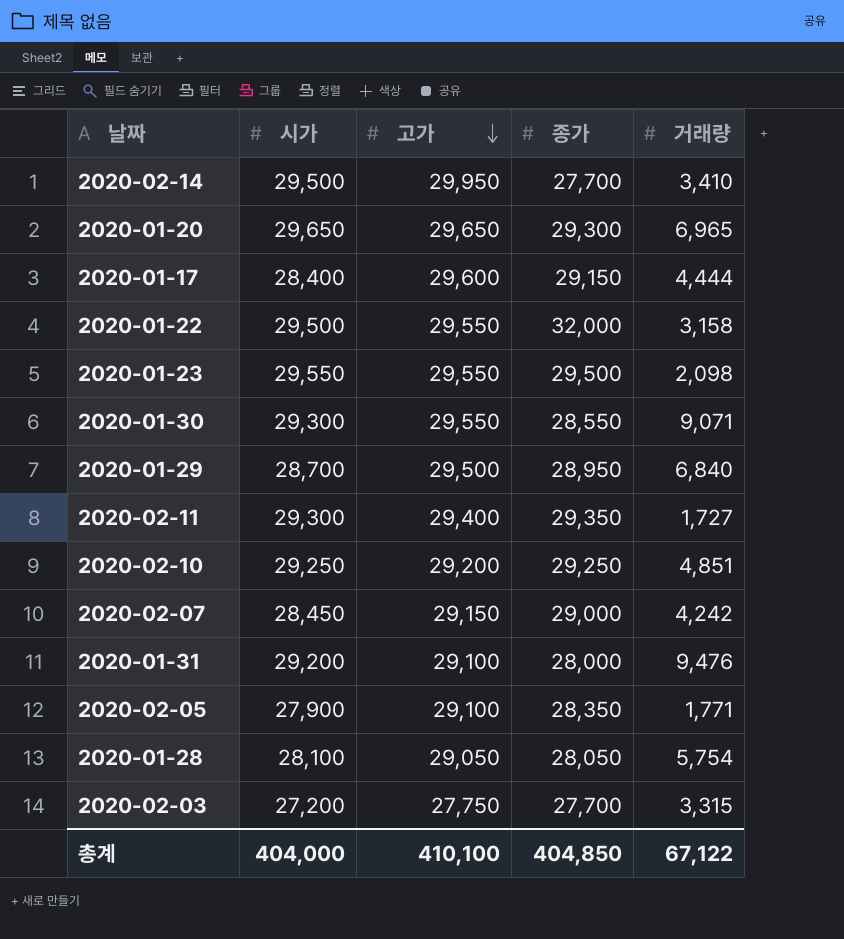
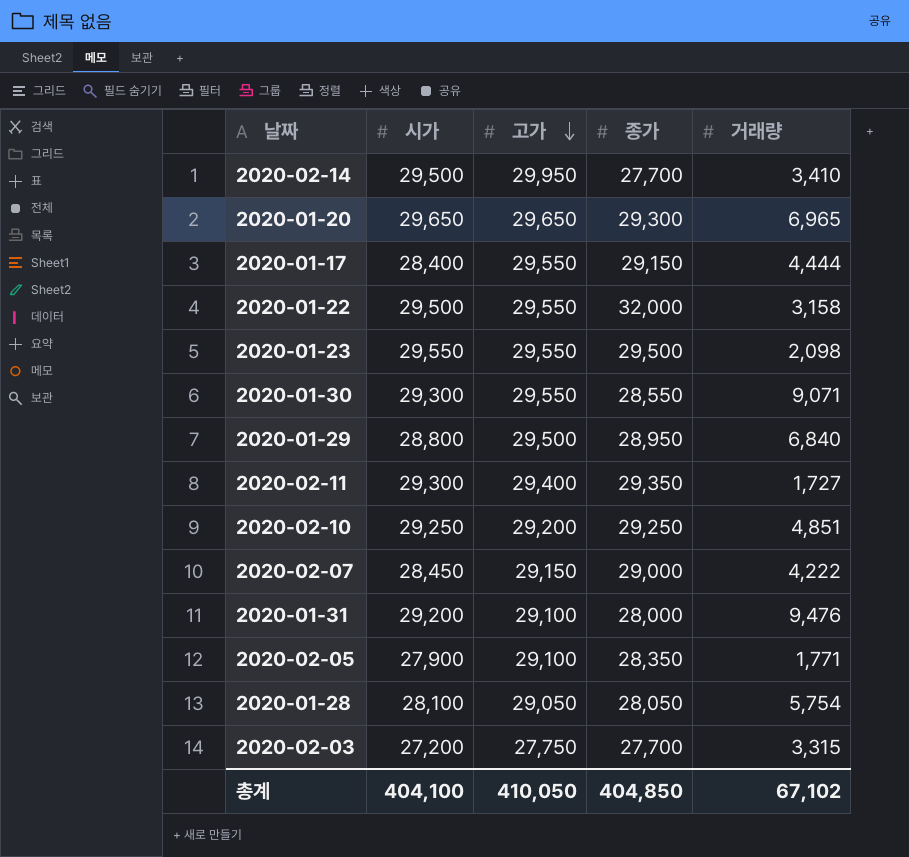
2020-01-17 | 고가: 29,600 -> 29,550
2020-01-29 | 시가: 28,700 -> 28,800
2020-02-07 | 거래량: 4,242 -> 4,222
총계 | 시가: 404,000 -> 404,100
총계 | 고가: 410,100 -> 410,050
총계 | 거래량: 67,122 -> 67,102

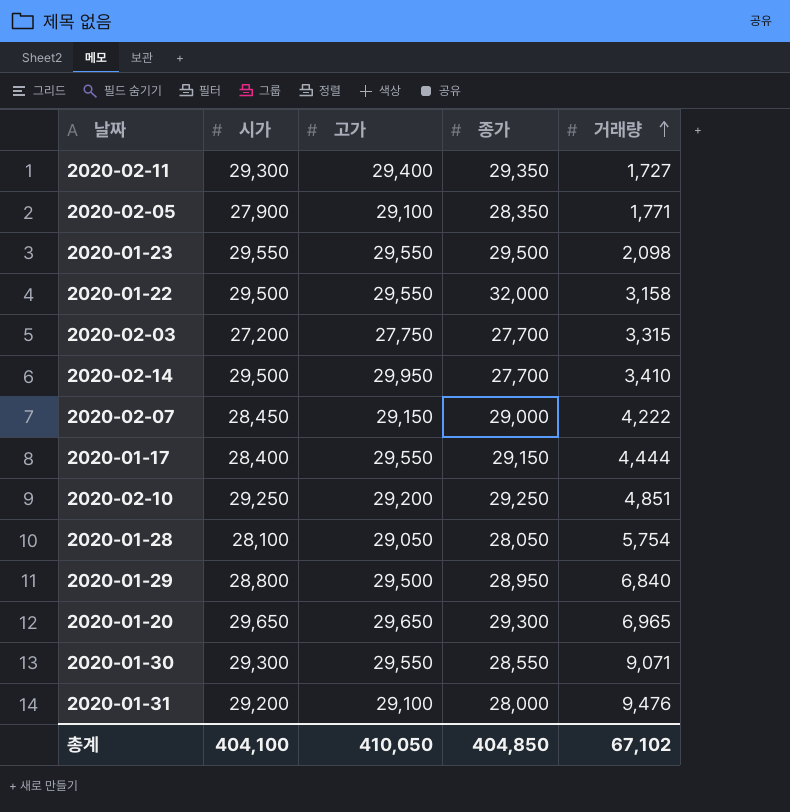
row order: 고가 descending -> 거래량 ascending

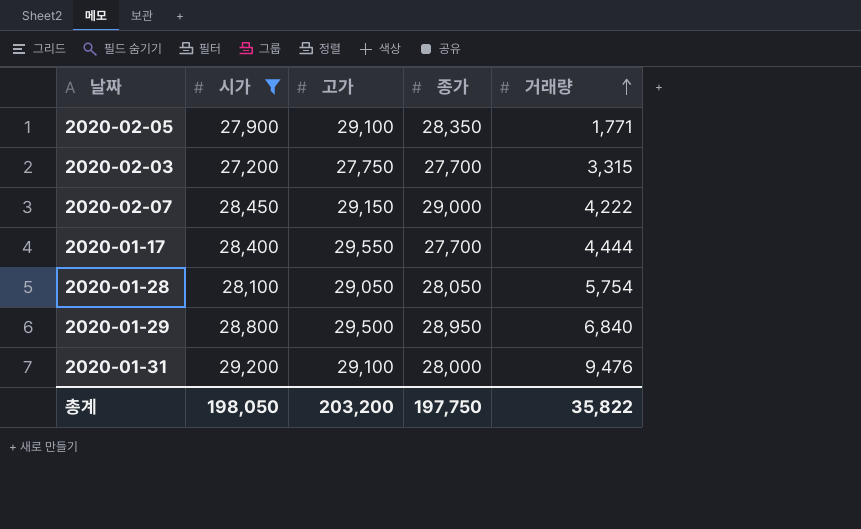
filter: none -> 시가 <= 29,200
2020-01-17 | 종가: 29,150 -> 27,700
총계 | 시가: 404,100 -> 198,050
총계 | 고가: 410,050 -> 203,200
총계 | 종가: 404,850 -> 197,750
총계 | 거래량: 67,102 -> 35,822

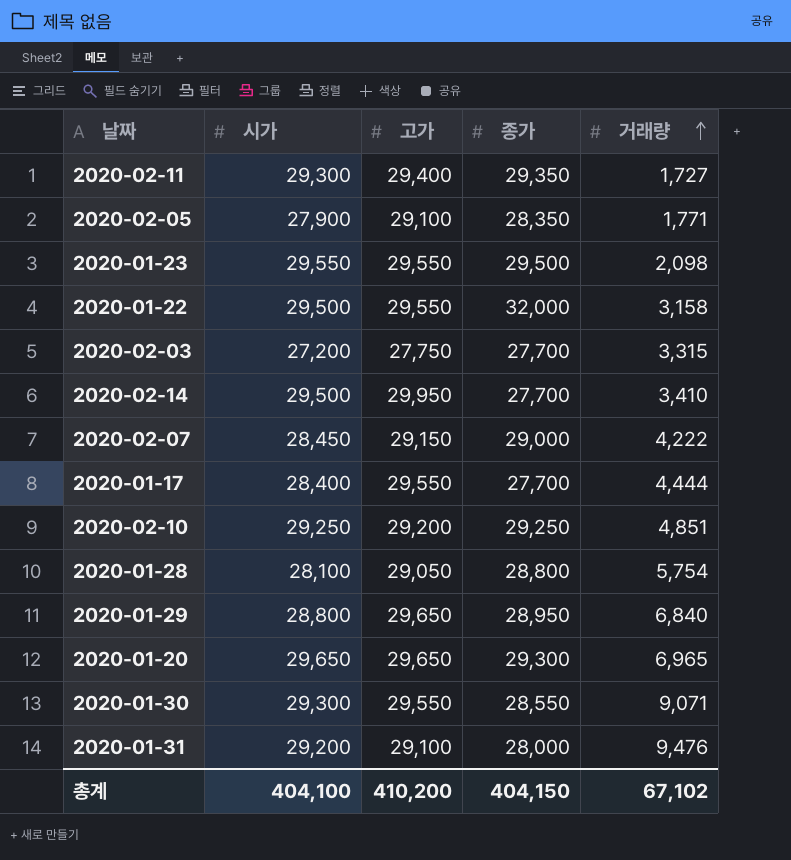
filter: 시가 <= 29,200 -> none
2020-01-28 | 종가: 28,050 -> 28,800
2020-01-29 | 고가: 29,500 -> 29,650
총계 | 시가: 198,050 -> 404,100
총계 | 고가: 203,200 -> 410,200
총계 | 종가: 197,750 -> 404,150
총계 | 거래량: 35,822 -> 67,102

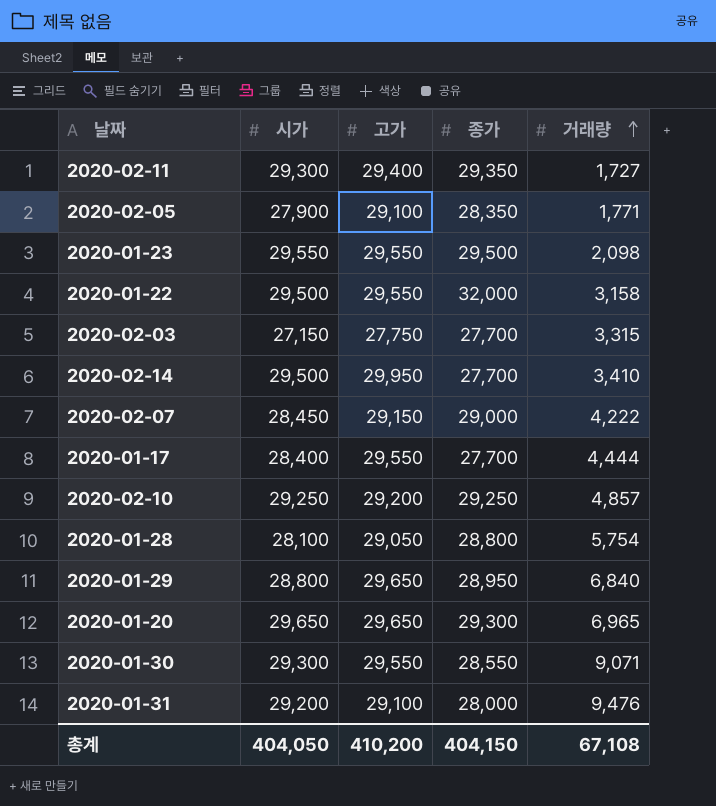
2020-02-03 | 시가: 27,200 -> 27,150
2020-02-10 | 거래량: 4,851 -> 4,857
총계 | 시가: 404,100 -> 404,050
총계 | 거래량: 67,102 -> 67,108

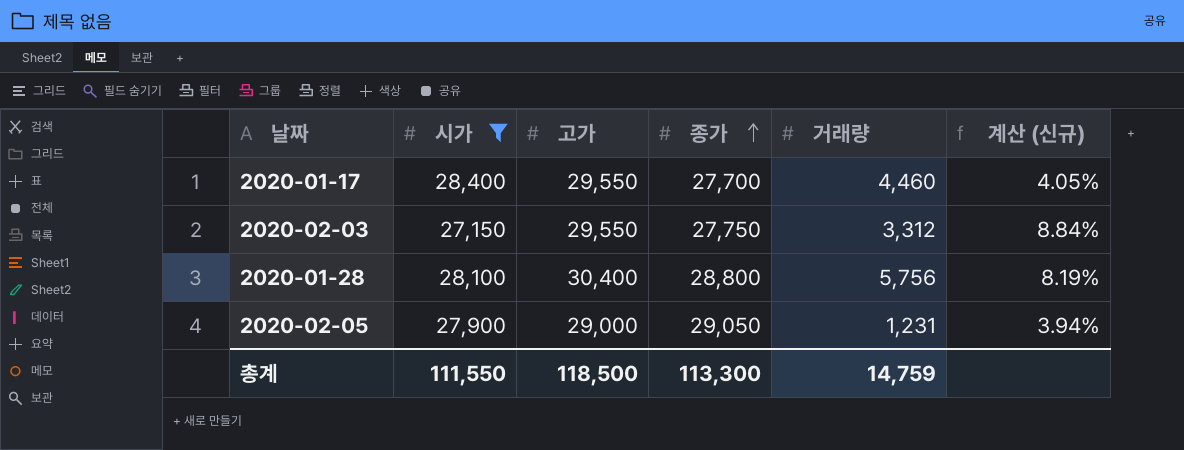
filter: none -> 시가 <= 28,400
row order: 거래량 ascending -> 종가 ascending
column 계산 (신규) | formula: none -> ([고가] - [시가]) / [시가]
2020-01-17 | 거래량: 4,444 -> 4,460
2020-02-03 | 고가: 27,750 -> 29,550
2020-02-03 | 종가: 27,700 -> 27,750
2020-02-03 | 거래량: 3,315 -> 3,312
2020-01-28 | 고가: 29,050 -> 30,400
2020-01-28 | 거래량: 5,754 -> 5,756
2020-02-05 | 고가: 29,100 -> 29,000
2020-02-05 | 종가: 28,350 -> 29,050
2020-02-05 | 거래량: 1,771 -> 1,231
총계 | 시가: 404,050 -> 111,550
총계 | 고가: 410,200 -> 118,500
총계 | 종가: 404,150 -> 113,300
총계 | 거래량: 67,108 -> 14,759

